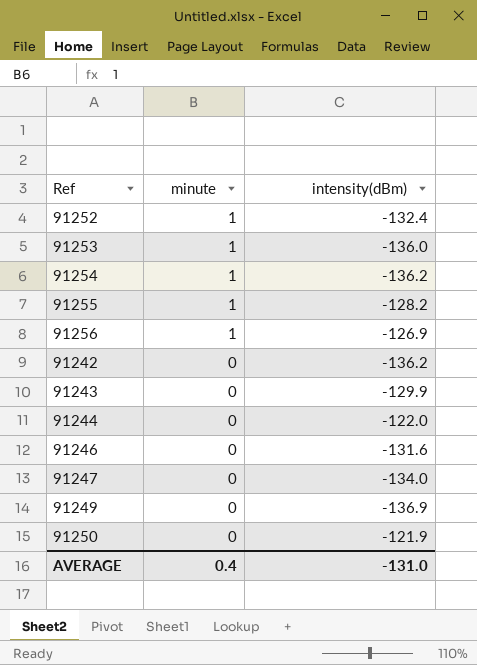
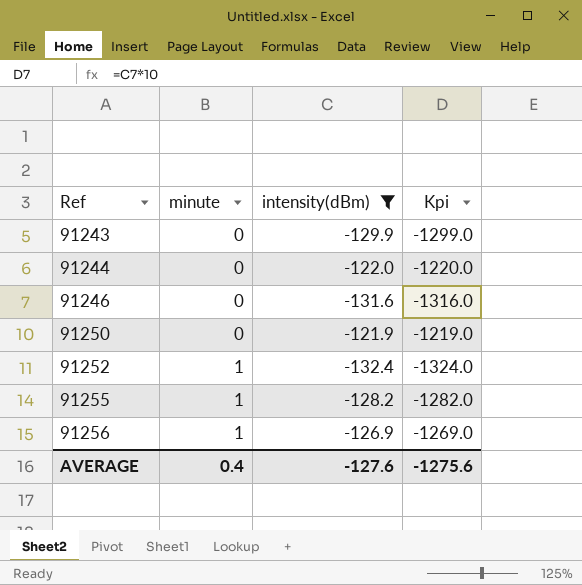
filter: none -> intensity(dBm) >= -132.4
row order: minute descending -> Ref ascending
column Kpi | formula: none -> [intensity(dBm)] * 10
AVERAGE | intensity(dBm): -131.0 -> -127.6

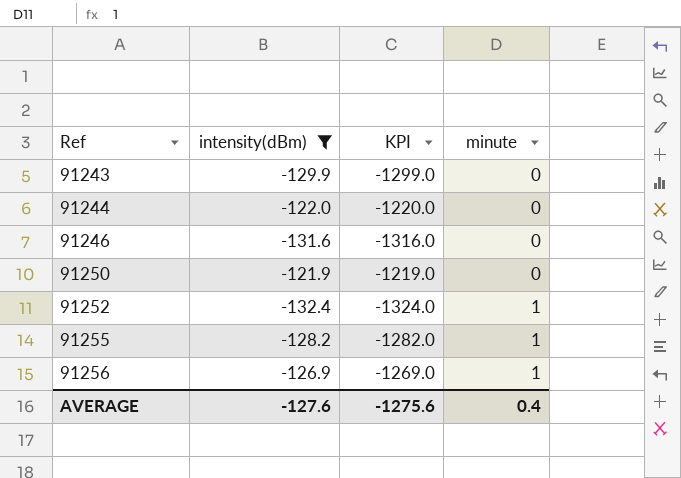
column name: Kpi -> KPI
column minute | position: 2 -> 4

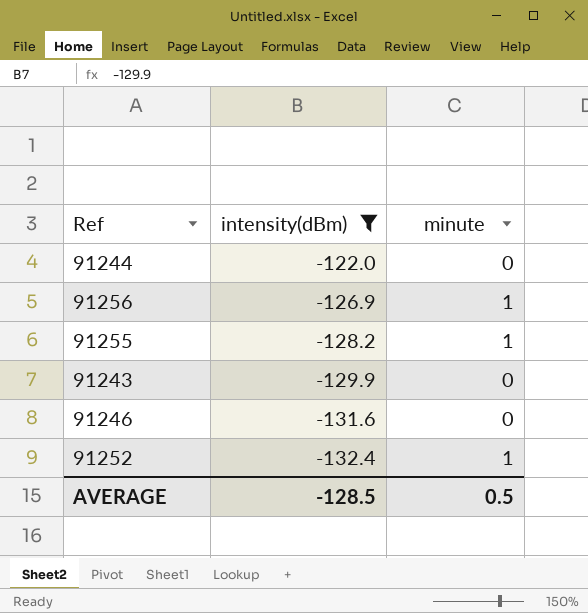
row order: Ref ascending -> intensity(dBm) descending
column KPI | formula: [intensity(dBm)] * 10 -> none
row 91250: -121.9 | -1219.0 | 0 -> none
AVERAGE | intensity(dBm): -127.6 -> -128.5
AVERAGE | minute: 0.4 -> 0.5

